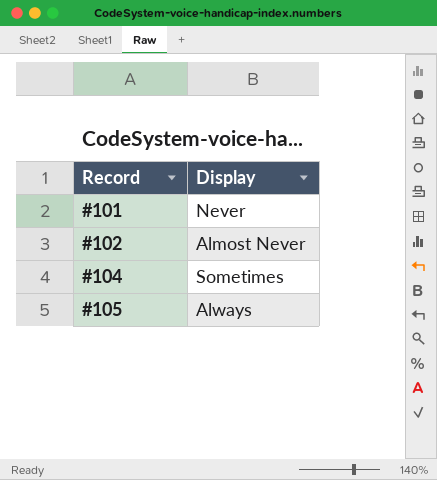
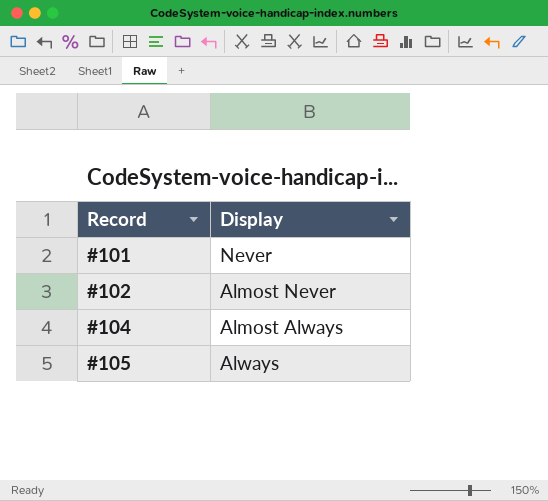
#104 | Display: Sometimes -> Almost Always

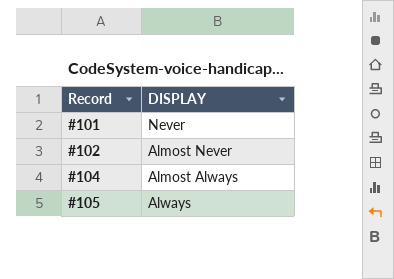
column name: Display -> DISPLAY

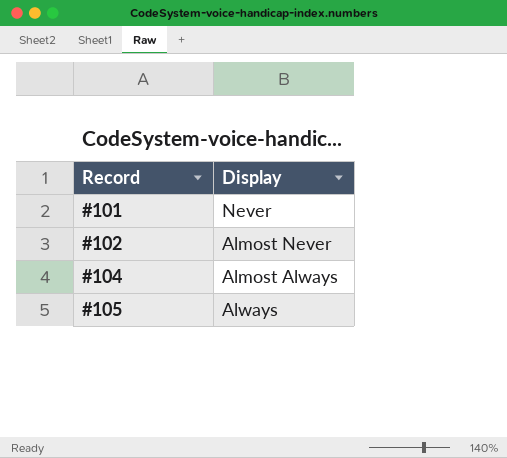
column name: DISPLAY -> Display

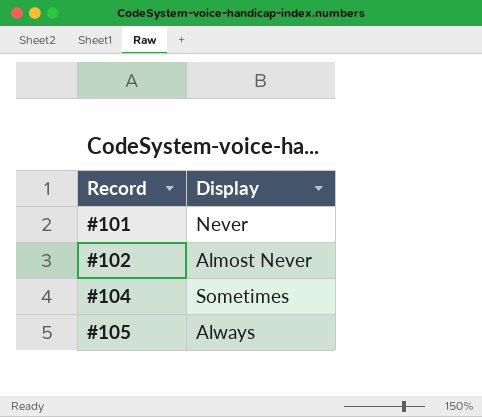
#104 | Display: Almost Always -> Sometimes

